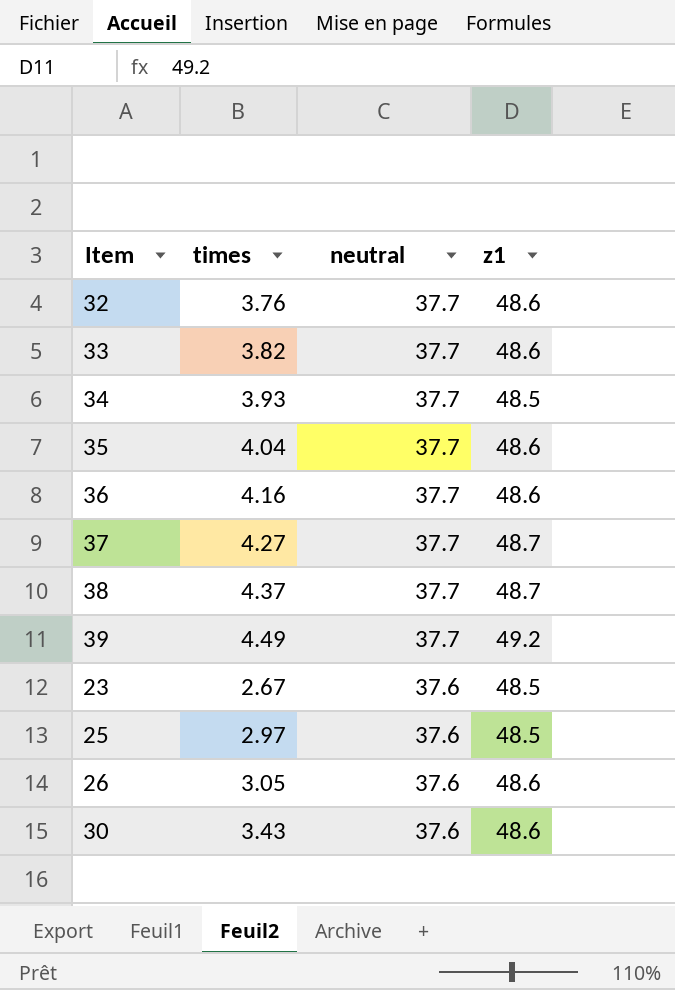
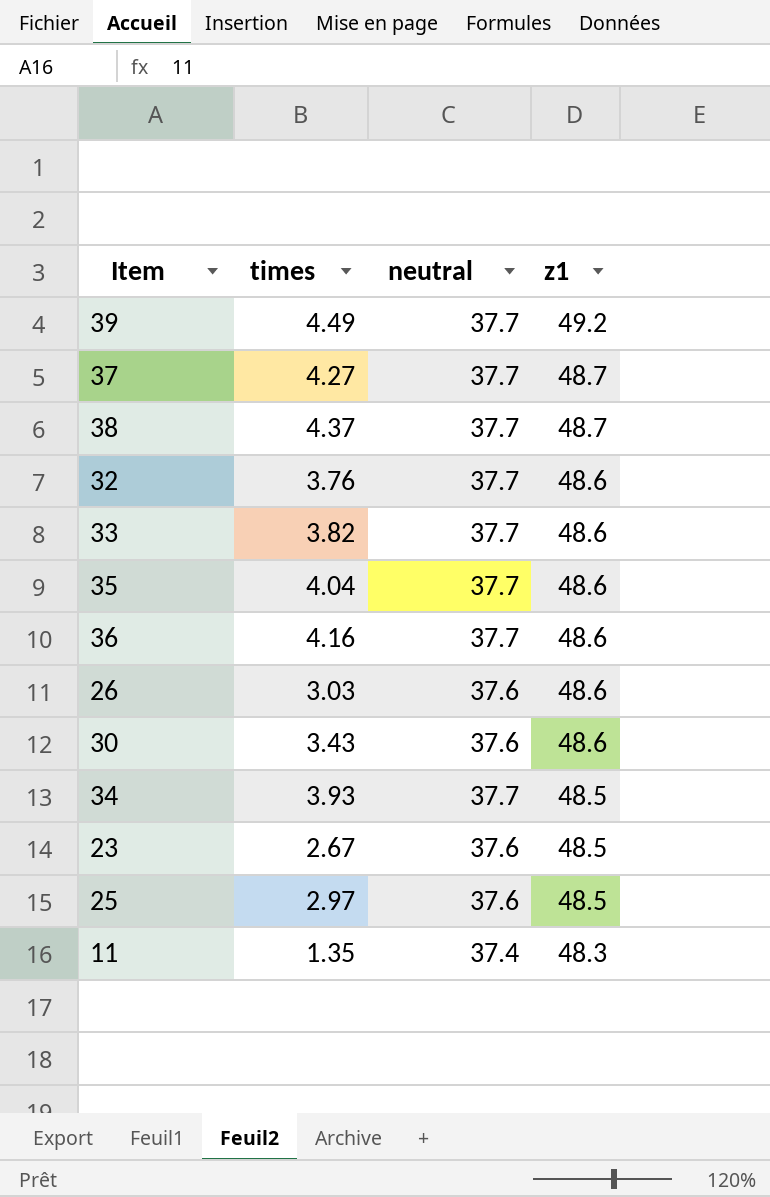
row order: neutral descending -> z1 descending
26 | times: 3.05 -> 3.03
row 11: none -> 1.35 | 37.4 | 48.3

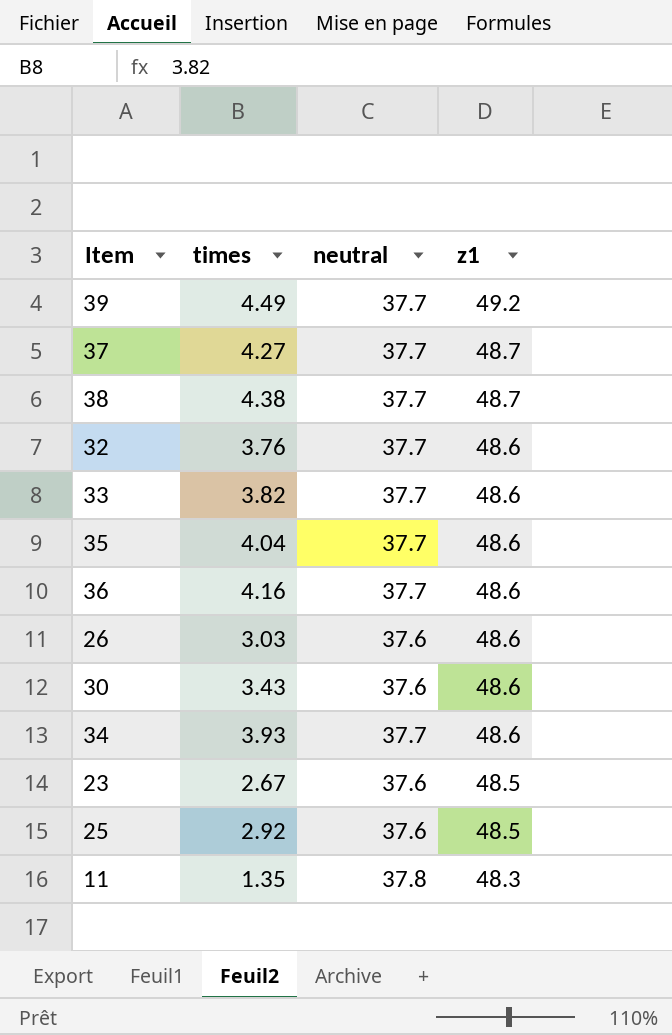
38 | times: 4.37 -> 4.38
34 | z1: 48.5 -> 48.6
25 | times: 2.97 -> 2.92
11 | neutral: 37.4 -> 37.8

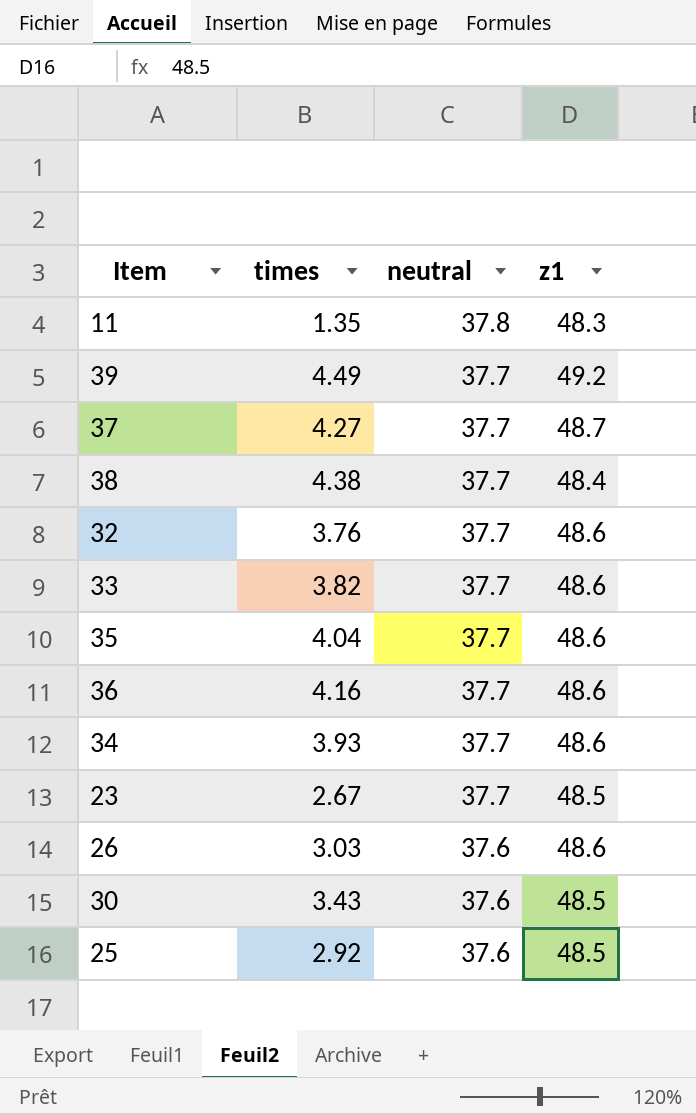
row order: z1 descending -> neutral descending
38 | z1: 48.7 -> 48.4
23 | neutral: 37.6 -> 37.7
30 | z1: 48.6 -> 48.5

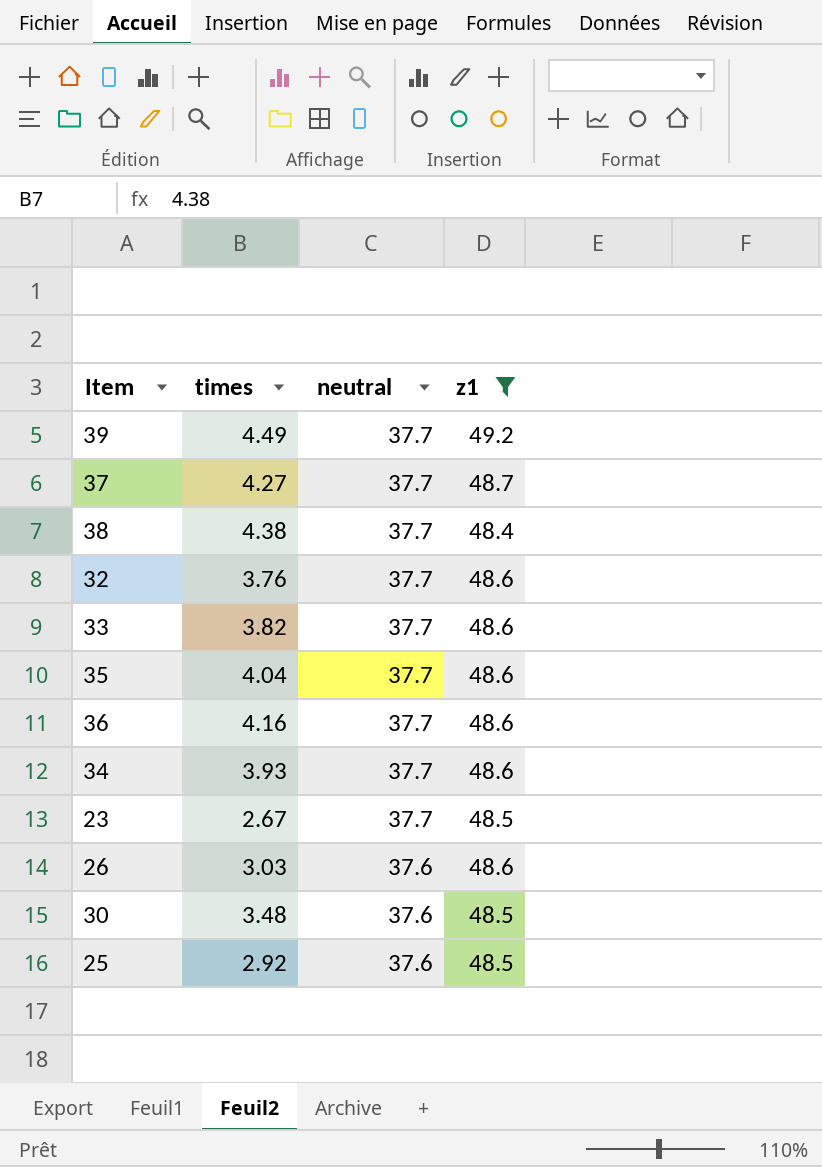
filter: none -> z1 != 48.3
30 | times: 3.43 -> 3.48

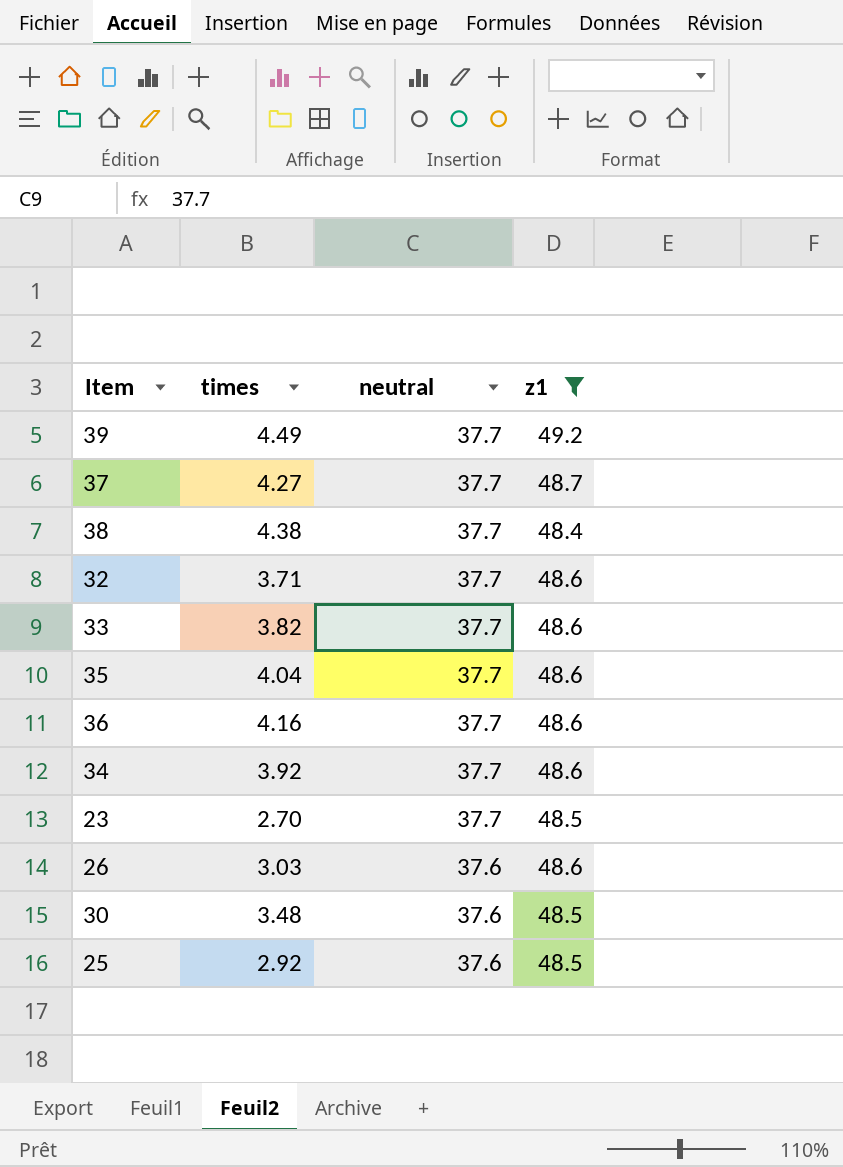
32 | times: 3.76 -> 3.71
34 | times: 3.93 -> 3.92
23 | times: 2.67 -> 2.70

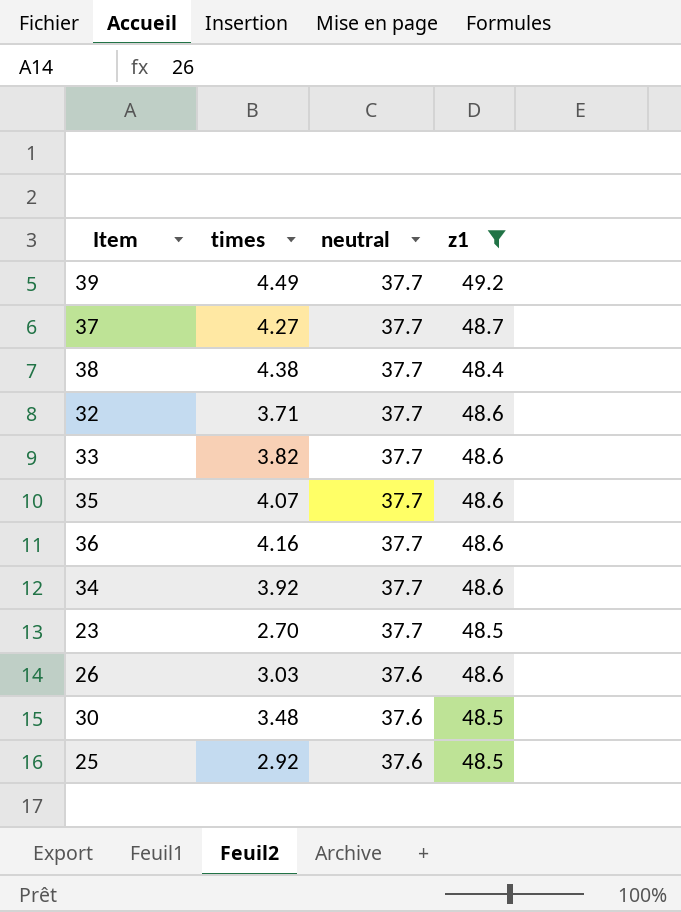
35 | times: 4.04 -> 4.07

